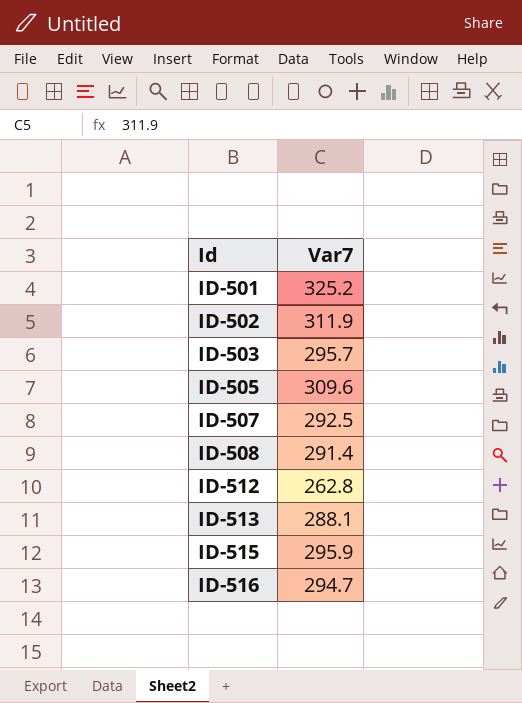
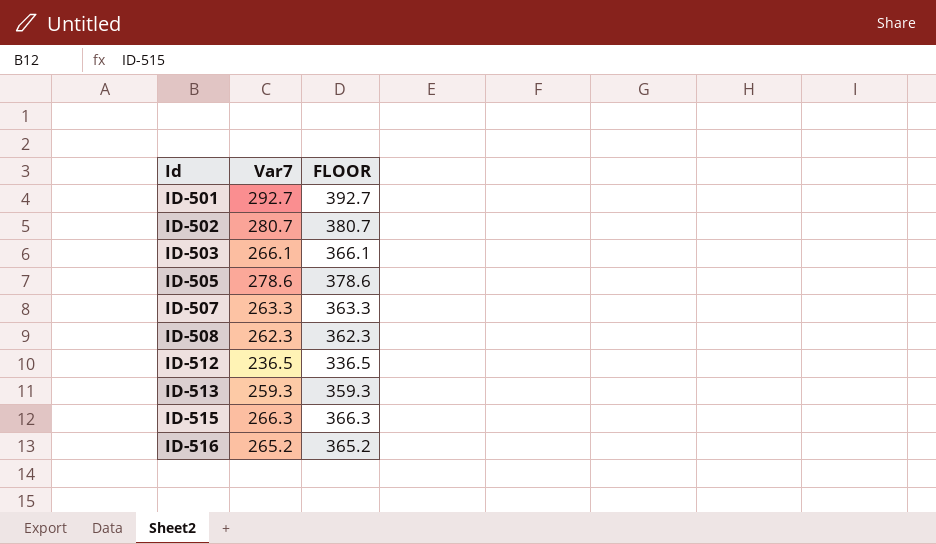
column FLOOR | formula: none -> [Var7] + 100
ID-501 | Var7: 325.2 -> 292.7
ID-502 | Var7: 311.9 -> 280.7
ID-503 | Var7: 295.7 -> 266.1
ID-505 | Var7: 309.6 -> 278.6
ID-507 | Var7: 292.5 -> 263.3
ID-508 | Var7: 291.4 -> 262.3
ID-512 | Var7: 262.8 -> 236.5
ID-513 | Var7: 288.1 -> 259.3
ID-515 | Var7: 295.9 -> 266.3
ID-516 | Var7: 294.7 -> 265.2

